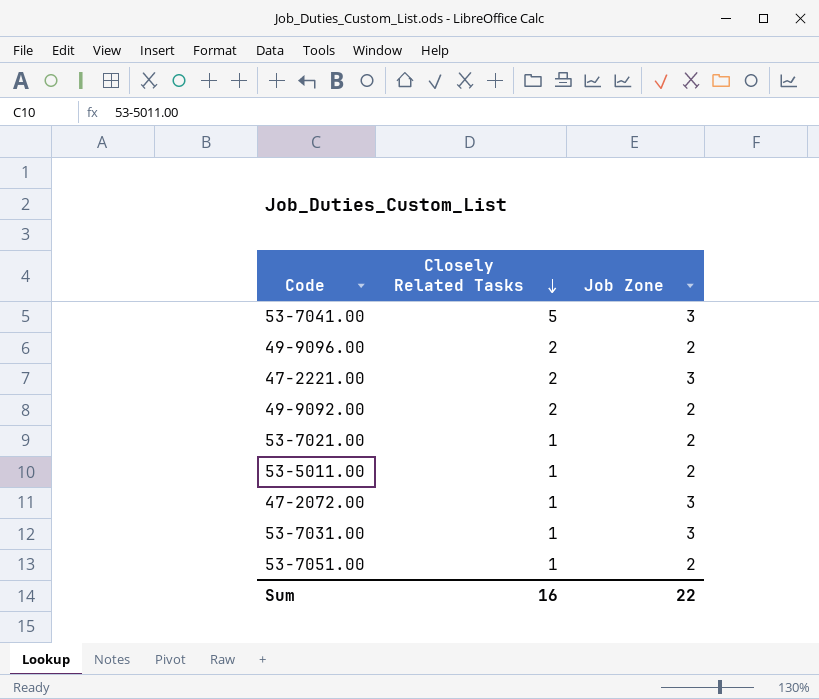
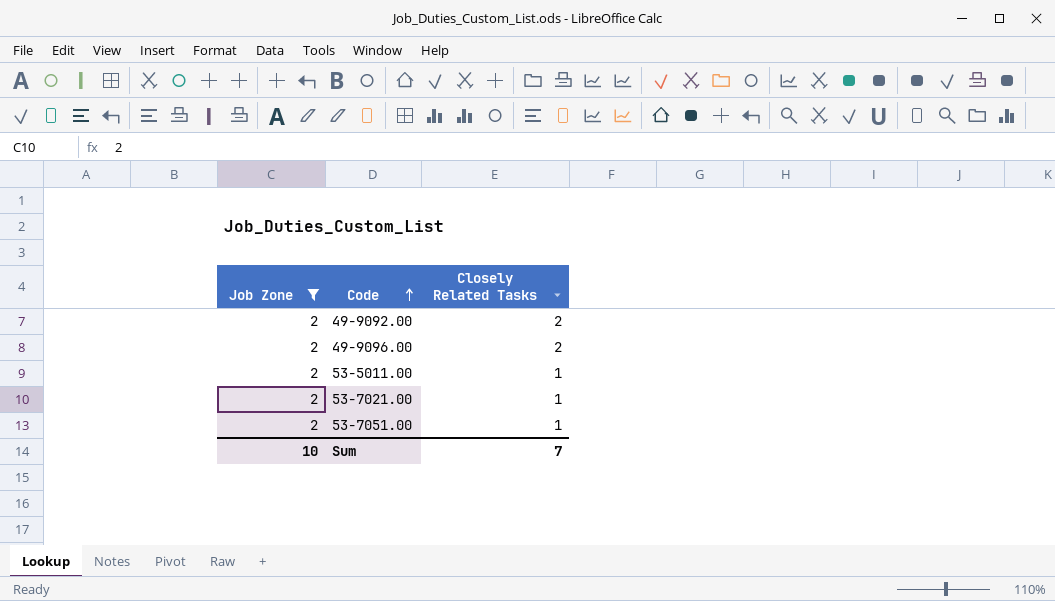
filter: none -> Job Zone = 2
row order: Closely Related Tasks descending -> Code ascending
column Job Zone | position: 3 -> 1
Sum | Job Zone: 22 -> 10
Sum | Closely Related Tasks: 16 -> 7

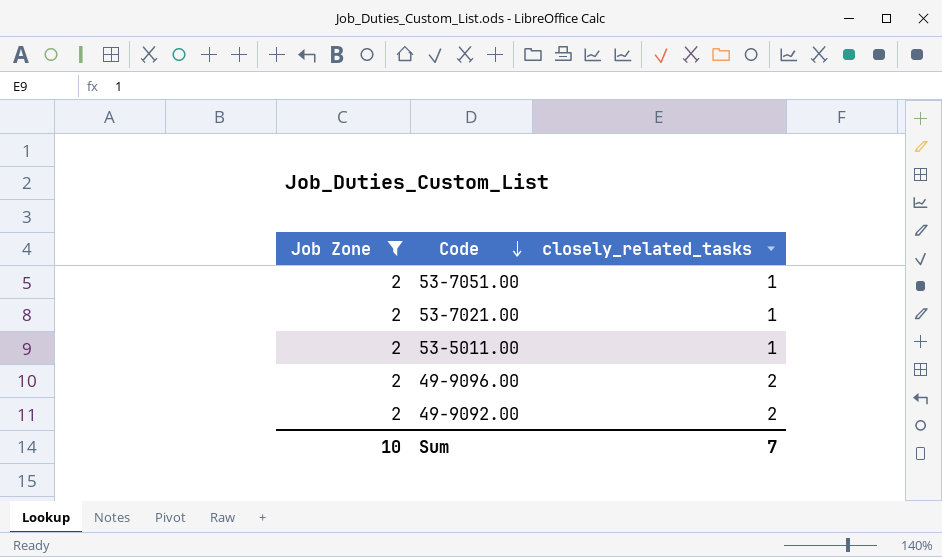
row order: Code ascending -> Code descending
column name: Closely Related Tasks -> closely_related_tasks

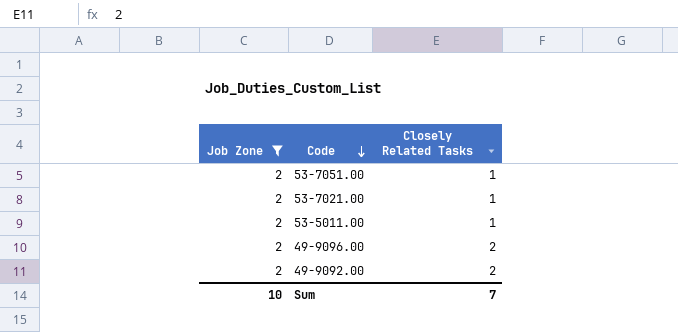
column name: closely_related_tasks -> Closely Related Tasks

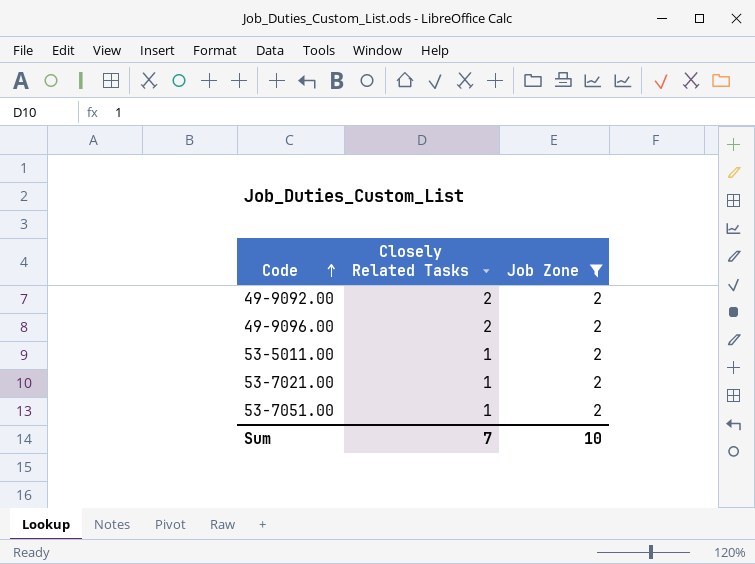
row order: Code descending -> Code ascending
column Job Zone | position: 1 -> 3

